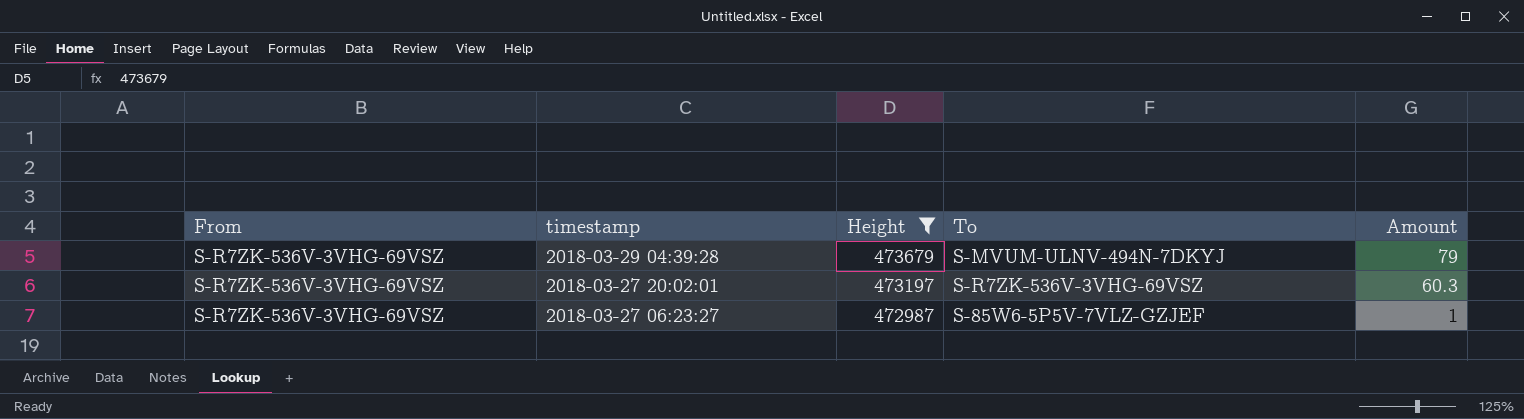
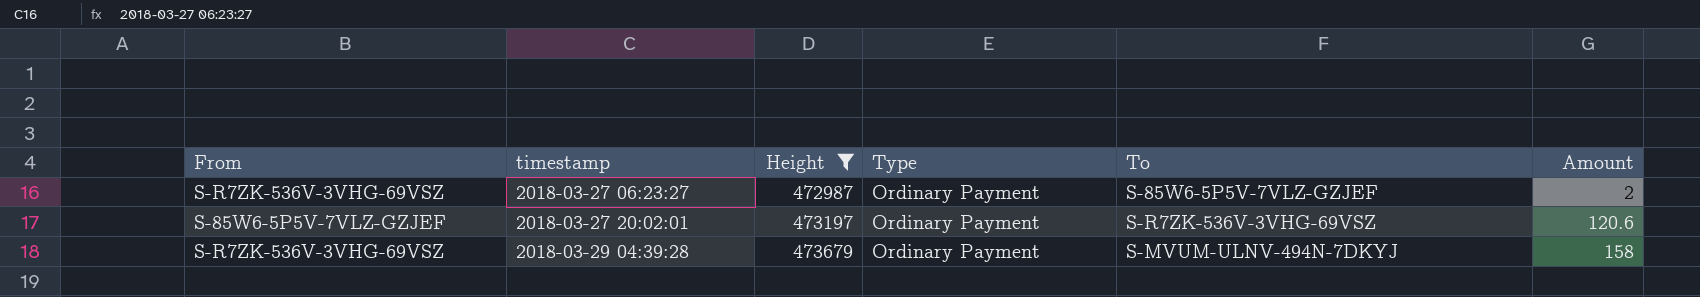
row order: timestamp descending -> timestamp ascending
column Type | position: none -> 4
2018-03-27 06:23:27 | Amount: 1 -> 2
2018-03-27 20:02:01 | From: S-R7ZK-536V-3VHG-69VSZ -> S-85W6-5P5V-7VLZ-GZJEF
2018-03-27 20:02:01 | Amount: 60.3 -> 120.6
2018-03-29 04:39:28 | Amount: 79 -> 158

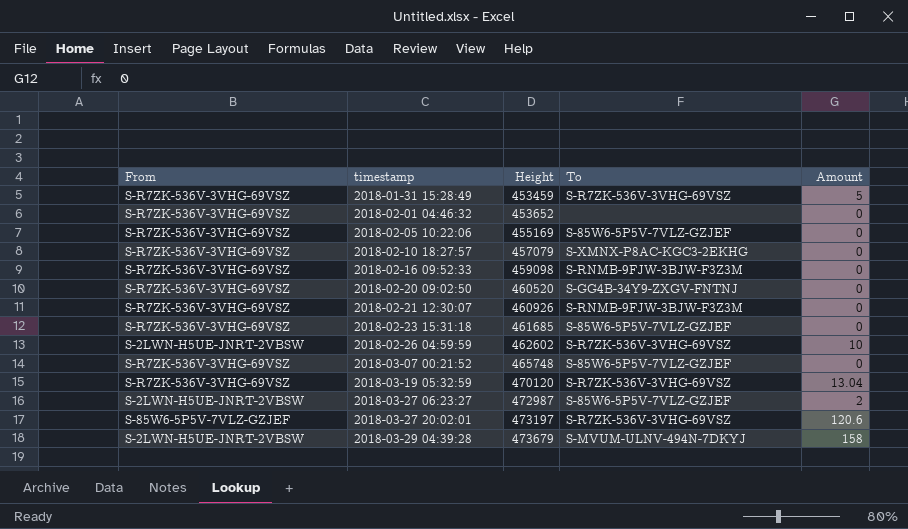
filter: Height >= 472987 -> none
column Type | position: 4 -> none
2018-03-27 06:23:27 | From: S-R7ZK-536V-3VHG-69VSZ -> S-2LWN-H5UE-JNRT-2VBSW
2018-03-29 04:39:28 | From: S-R7ZK-536V-3VHG-69VSZ -> S-2LWN-H5UE-JNRT-2VBSW

